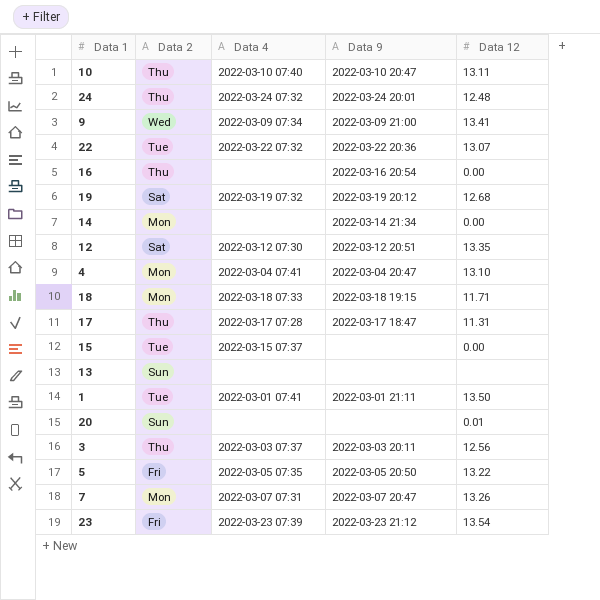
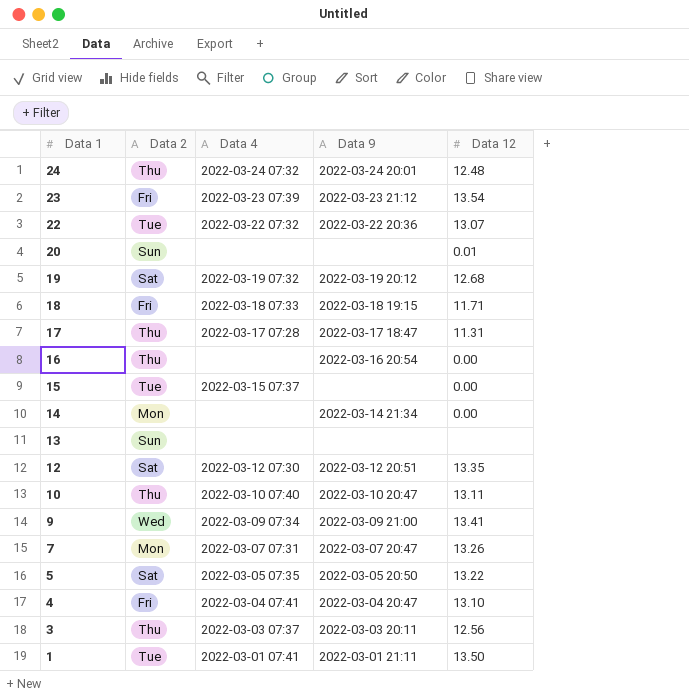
row order: none -> Data 1 descending
18 | Data 2: Mon -> Fri
5 | Data 2: Fri -> Sat
4 | Data 2: Mon -> Fri

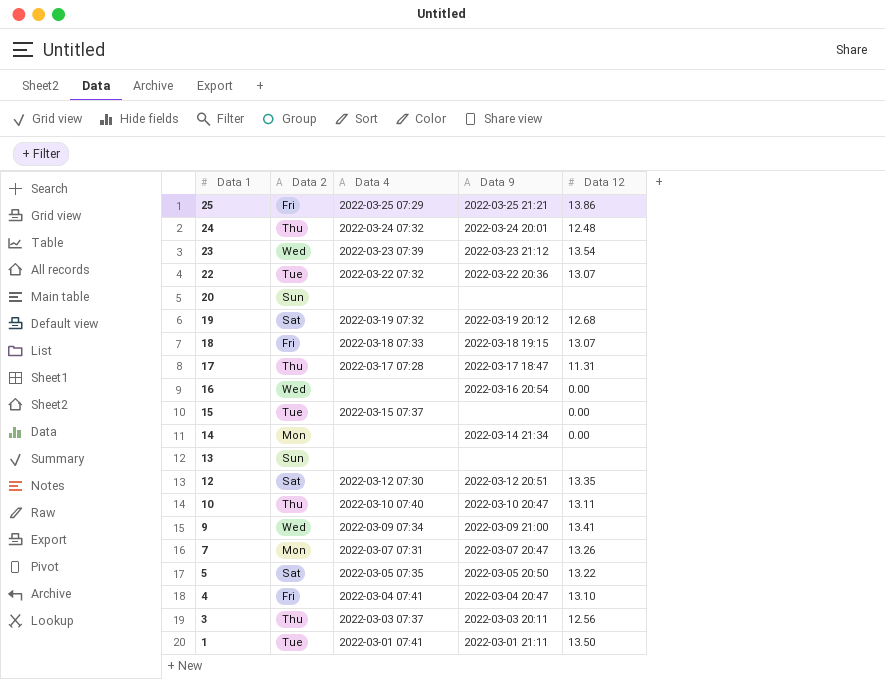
row 25: none -> Fri | 2022-03-25 07:29 | 2022-03-25 21:21 | 13.86
23 | Data 2: Fri -> Wed
20 | Data 12: 0.01 -> none
18 | Data 12: 11.71 -> 13.07
16 | Data 2: Thu -> Wed

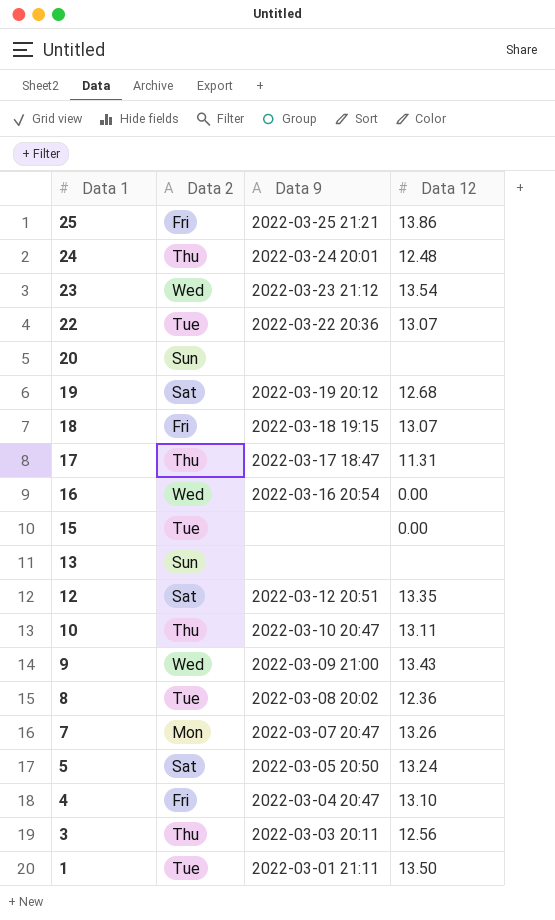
column Data 4 | position: 3 -> none
row 14: Mon | none | 2022-03-14 21:34 | 0.00 -> none
9 | Data 12: 13.41 -> 13.43
row 8: none -> Tue | 2022-03-08 20:02 | 12.36
5 | Data 12: 13.22 -> 13.24

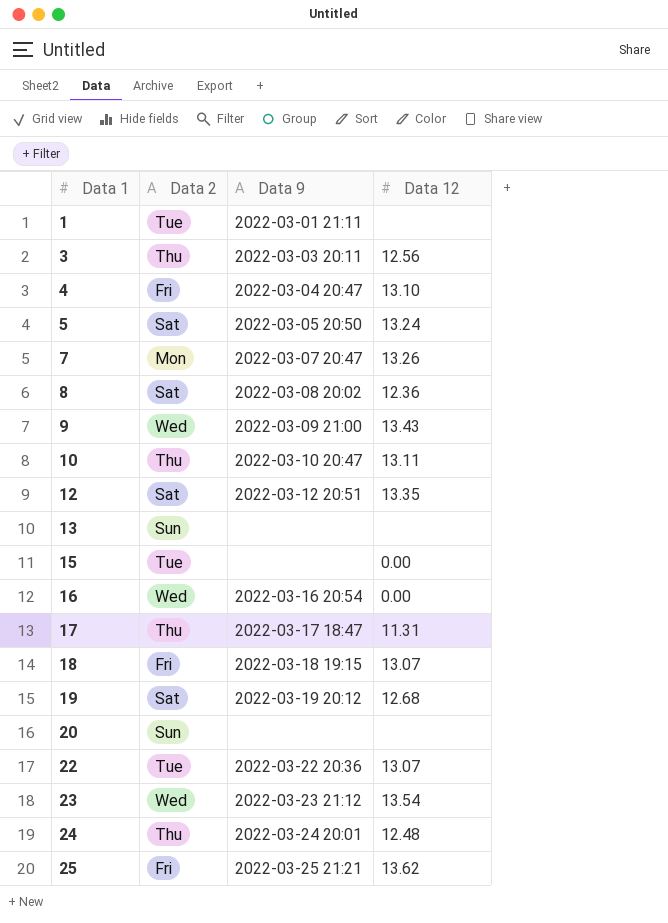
row order: Data 1 descending -> Data 1 ascending
1 | Data 12: 13.50 -> none
8 | Data 2: Tue -> Sat
25 | Data 12: 13.86 -> 13.62

